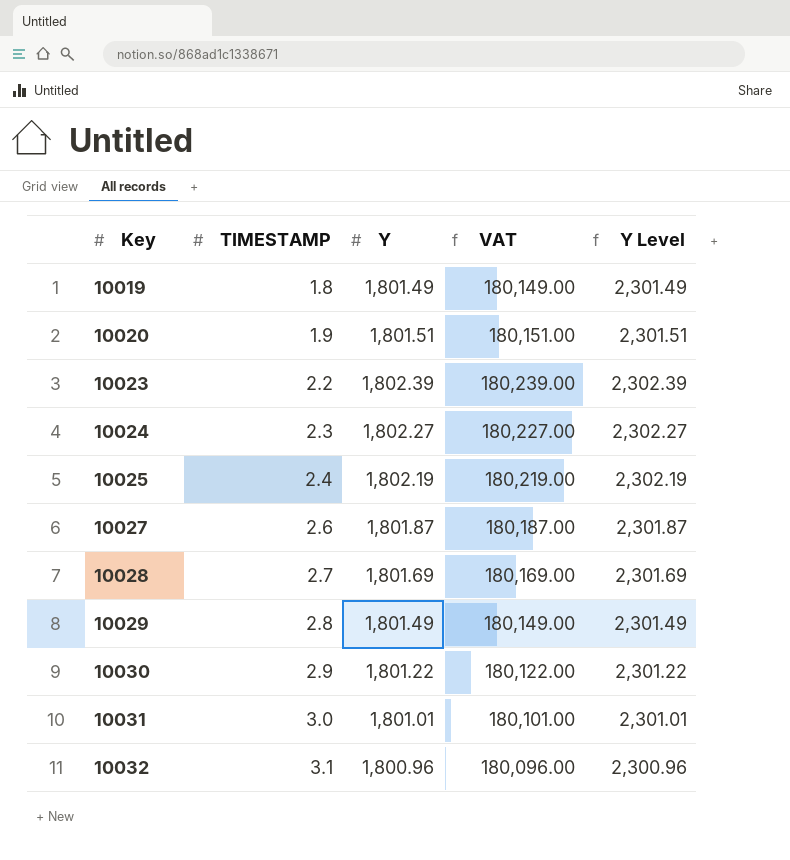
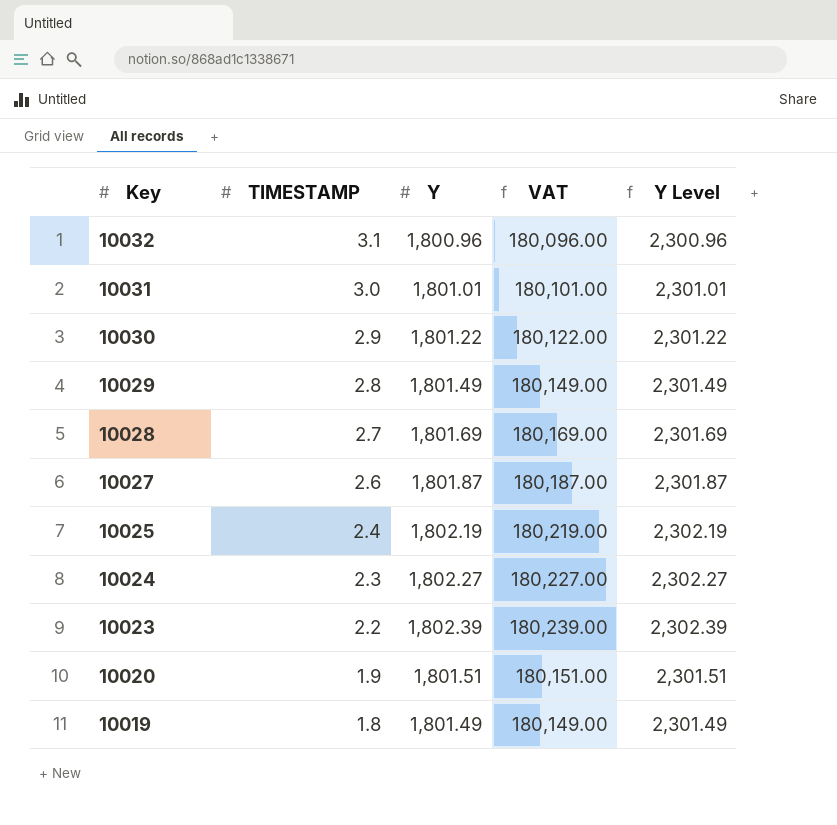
row order: Key ascending -> Key descending

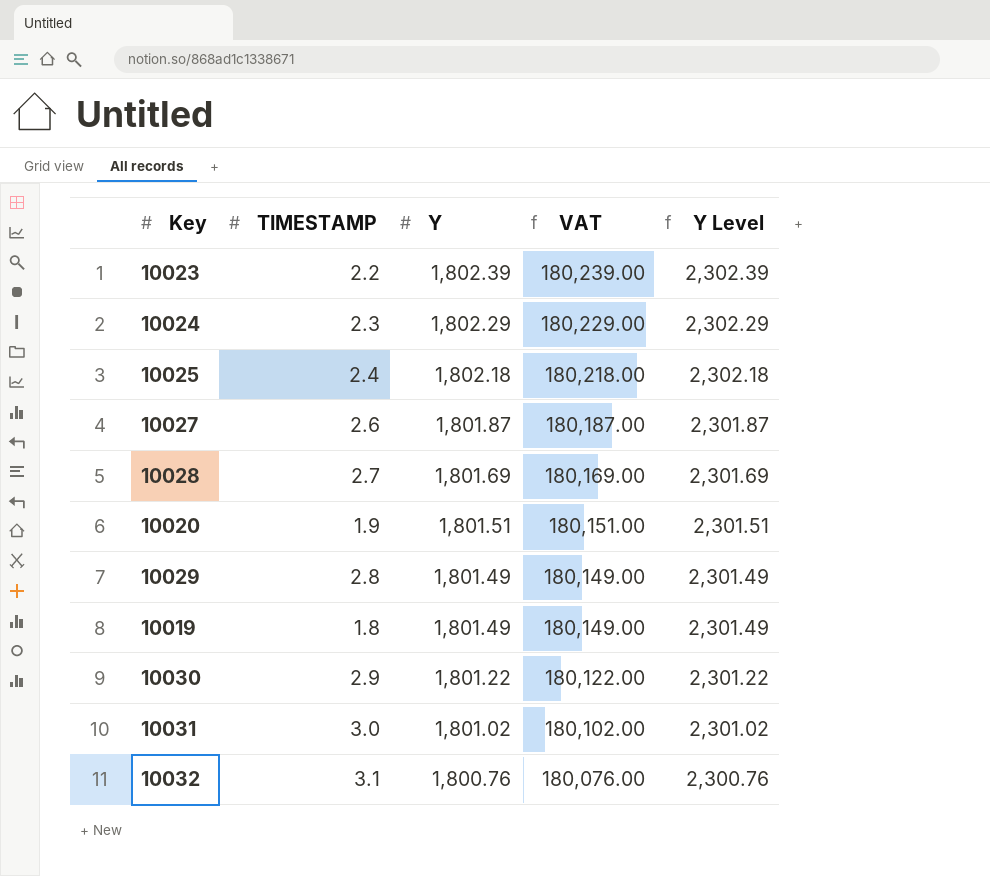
row order: Key descending -> Y descending
10024 | Y: 1,802.27 -> 1,802.29
10024 | VAT: 180,227.00 -> 180,229.00
10024 | Y Level: 2,302.27 -> 2,302.29
10025 | Y: 1,802.19 -> 1,802.18
10025 | VAT: 180,219.00 -> 180,218.00
10025 | Y Level: 2,302.19 -> 2,302.18
10031 | Y: 1,801.01 -> 1,801.02
10031 | VAT: 180,101.00 -> 180,102.00
10031 | Y Level: 2,301.01 -> 2,301.02
10032 | Y: 1,800.96 -> 1,800.76
10032 | VAT: 180,096.00 -> 180,076.00
10032 | Y Level: 2,300.96 -> 2,300.76

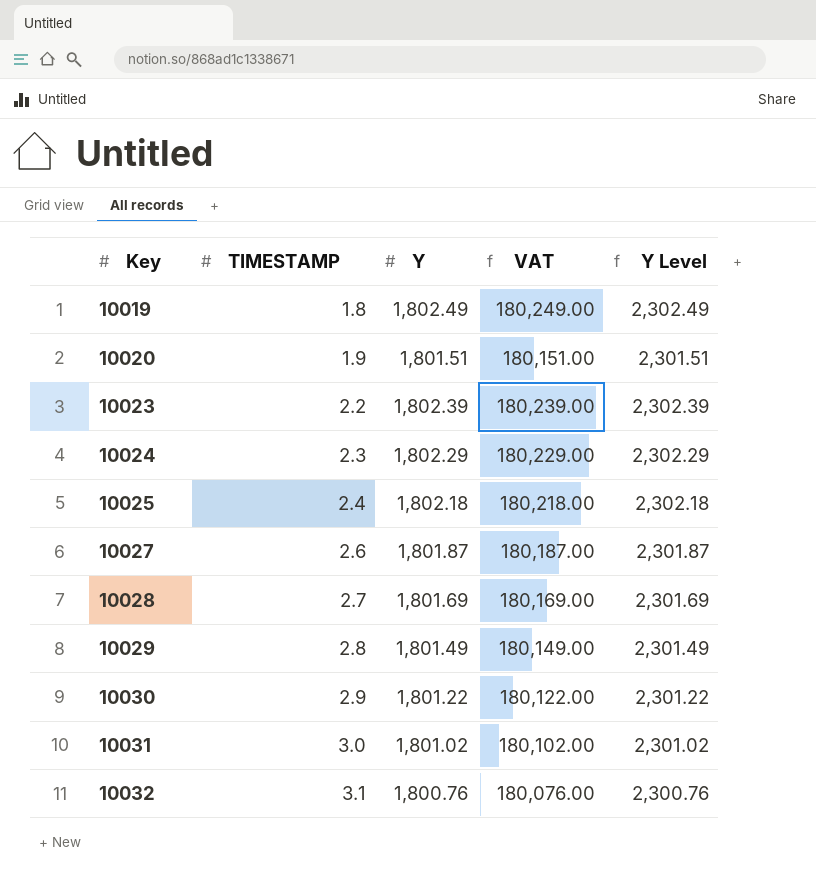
row order: Y descending -> Key ascending
10019 | Y: 1,801.49 -> 1,802.49
10019 | VAT: 180,149.00 -> 180,249.00
10019 | Y Level: 2,301.49 -> 2,302.49

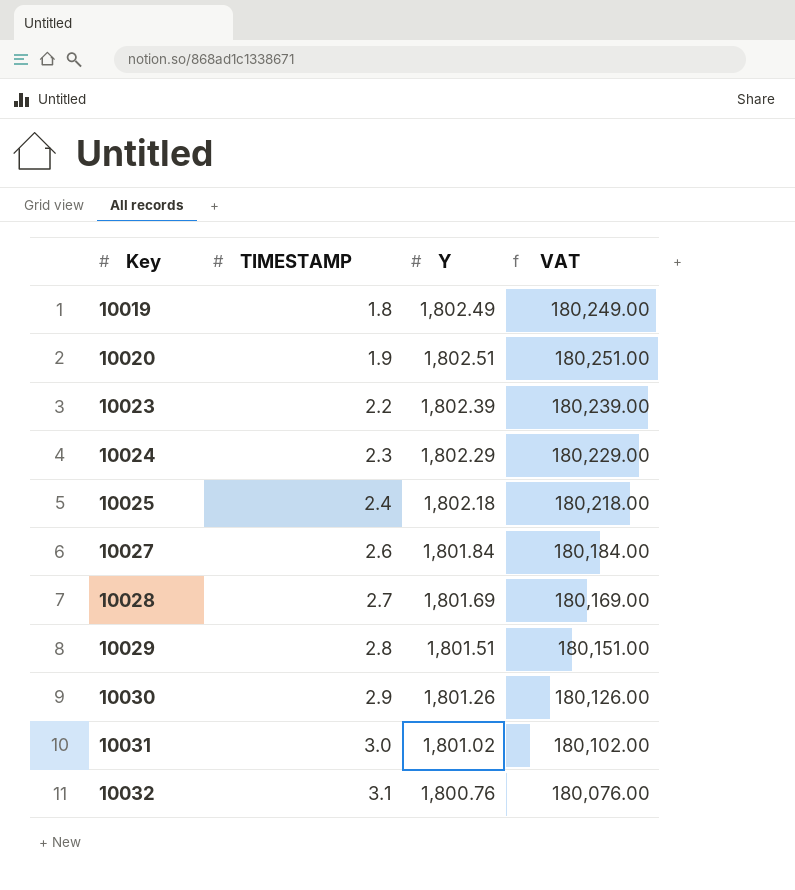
column Y Level | formula: [Y] + 500 -> none
10020 | Y: 1,801.51 -> 1,802.51
10020 | VAT: 180,151.00 -> 180,251.00
10027 | Y: 1,801.87 -> 1,801.84
10027 | VAT: 180,187.00 -> 180,184.00
10029 | Y: 1,801.49 -> 1,801.51
10029 | VAT: 180,149.00 -> 180,151.00
10030 | Y: 1,801.22 -> 1,801.26
10030 | VAT: 180,122.00 -> 180,126.00

